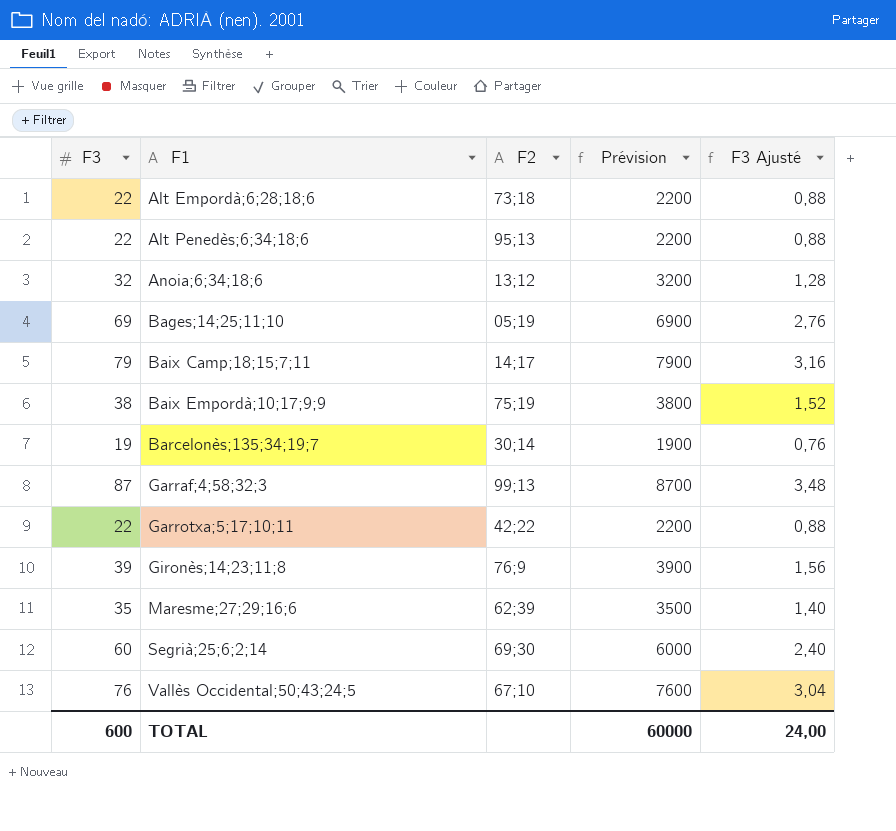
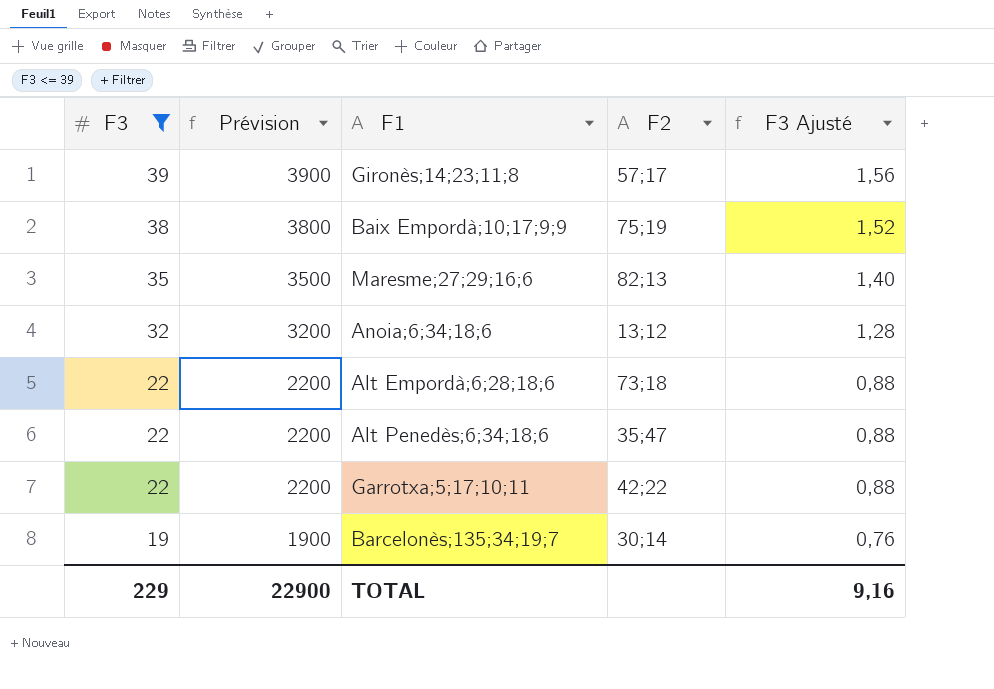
filter: none -> F3 <= 39
row order: F1 ascending -> F3 descending
column Prévision | position: 4 -> 2
Gironès;14;23;11;8 | F2: 76;9 -> 57;17
Maresme;27;29;16;6 | F2: 62;39 -> 82;13
Alt Penedès;6;34;18;6 | F2: 95;13 -> 35;47
TOTAL | F3: 600 -> 229
TOTAL | Prévision: 60000 -> 22900
TOTAL | F3 Ajusté: 24,00 -> 9,16

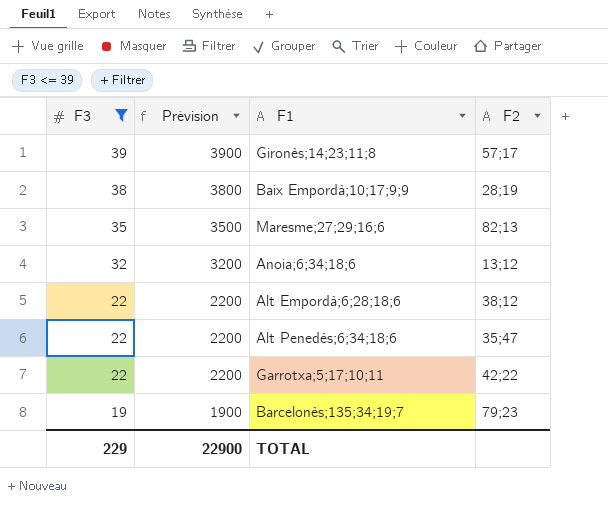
column F3 Ajusté | formula: [F3] * 0,04 -> none
Baix Empordà;10;17;9;9 | F2: 75;19 -> 28;19
Alt Empordà;6;28;18;6 | F2: 73;18 -> 38;12
Barcelonès;135;34;19;7 | F2: 30;14 -> 79;23

